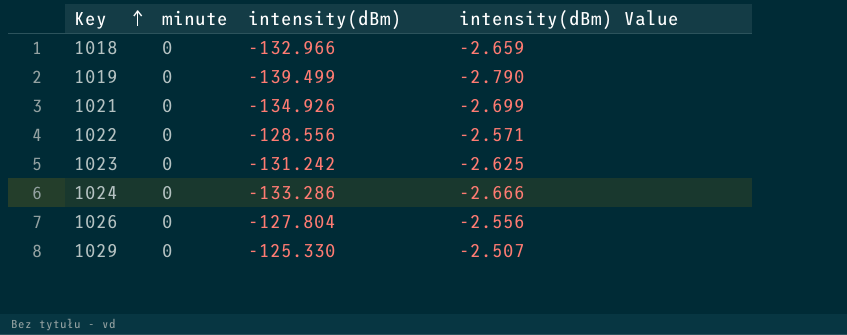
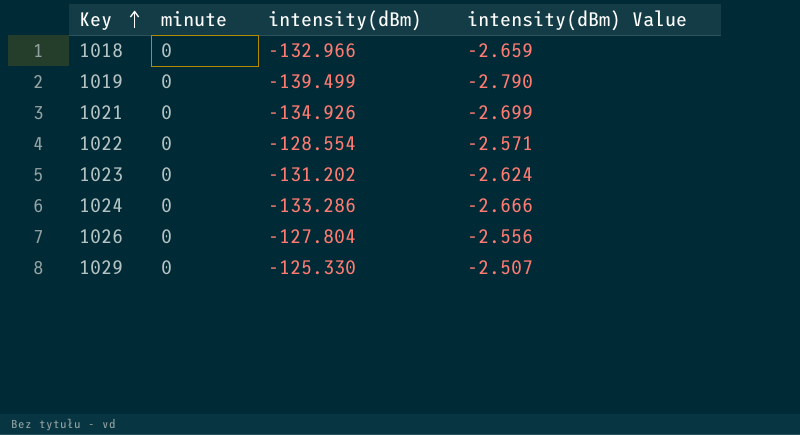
1022 | intensity(dBm): -128.556 -> -128.554
1023 | intensity(dBm): -131.242 -> -131.202
1023 | intensity(dBm) Value: -2.625 -> -2.624

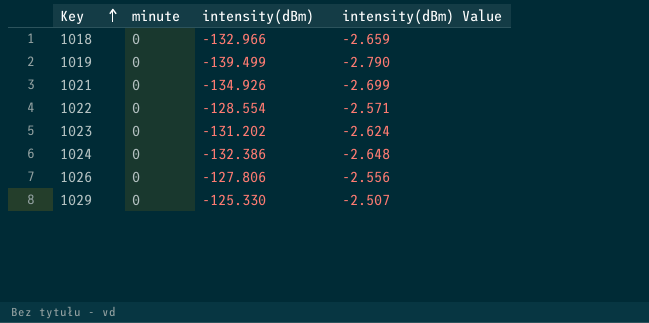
1024 | intensity(dBm): -133.286 -> -132.386
1024 | intensity(dBm) Value: -2.666 -> -2.648
1026 | intensity(dBm): -127.804 -> -127.806

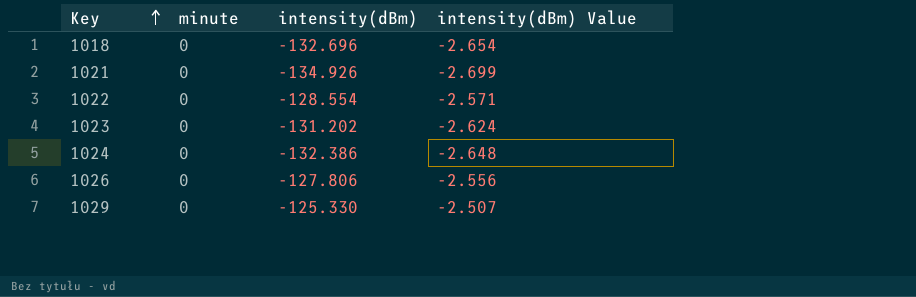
row 1019: 0 | -139.499 | -2.790 -> none
1018 | intensity(dBm): -132.966 -> -132.696
1018 | intensity(dBm) Value: -2.659 -> -2.654

